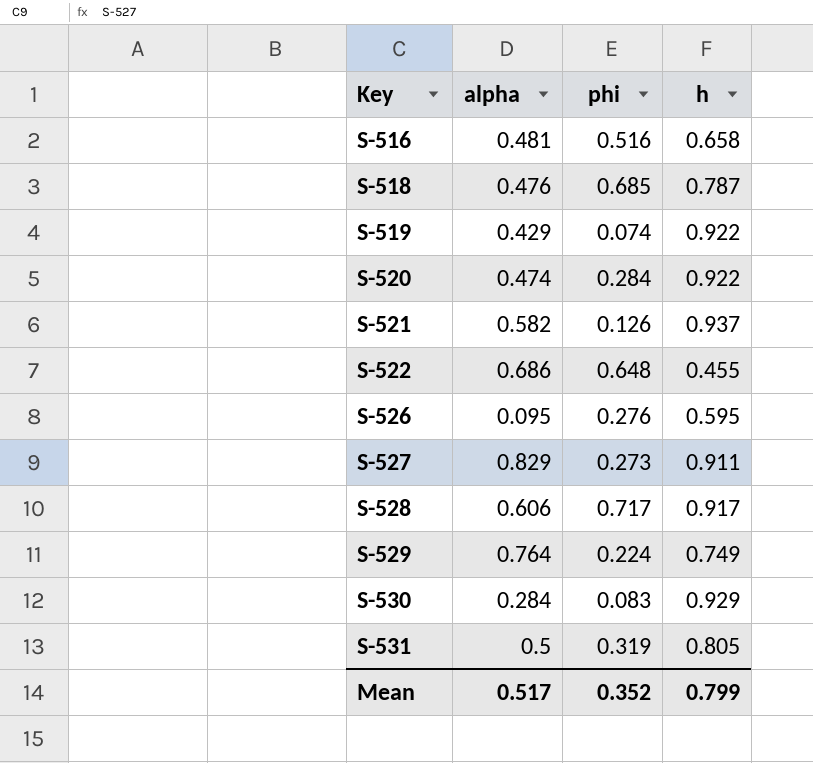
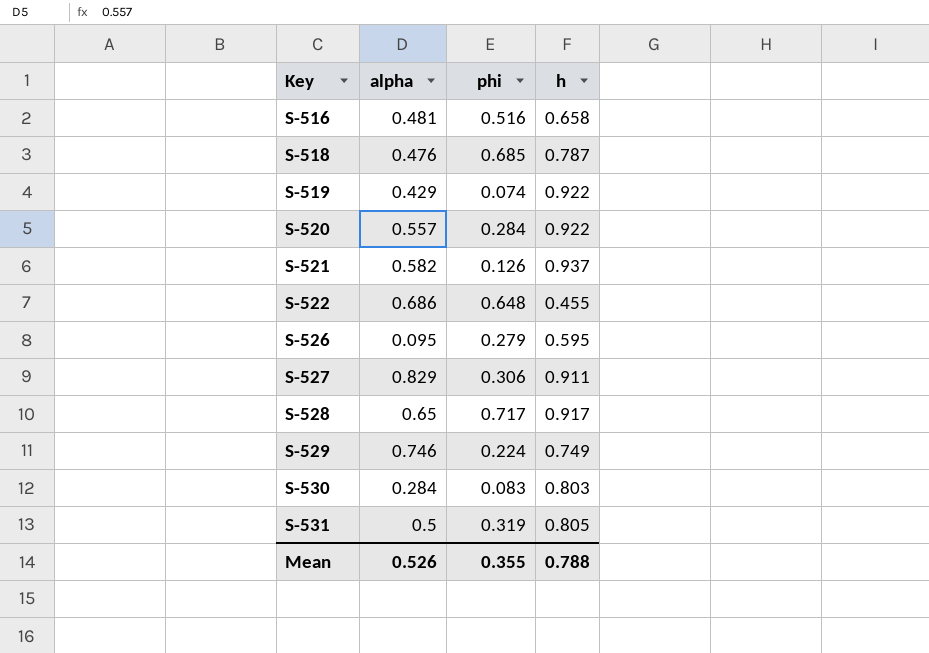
S-520 | alpha: 0.474 -> 0.557
S-526 | phi: 0.276 -> 0.279
S-527 | phi: 0.273 -> 0.306
S-528 | alpha: 0.606 -> 0.65
S-529 | alpha: 0.764 -> 0.746
S-530 | h: 0.929 -> 0.803
Mean | alpha: 0.517 -> 0.526
Mean | phi: 0.352 -> 0.355
Mean | h: 0.799 -> 0.788

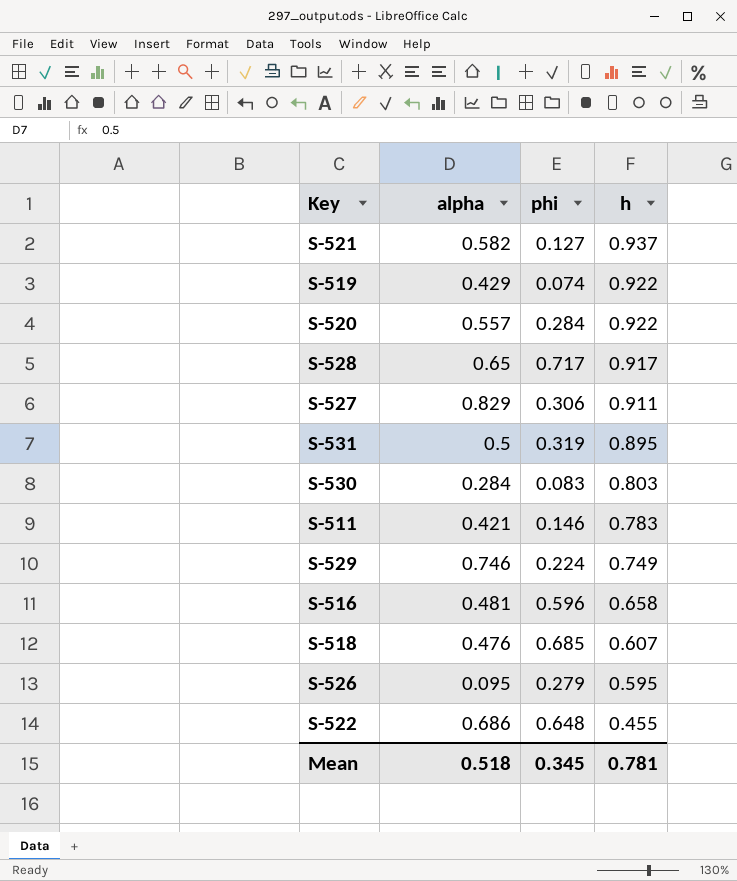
row order: Key ascending -> h descending
S-521 | phi: 0.126 -> 0.127
S-531 | h: 0.805 -> 0.895
row S-511: none -> 0.421 | 0.146 | 0.783
S-516 | phi: 0.516 -> 0.596
S-518 | h: 0.787 -> 0.607
Mean | alpha: 0.526 -> 0.518
Mean | phi: 0.355 -> 0.345
Mean | h: 0.788 -> 0.781

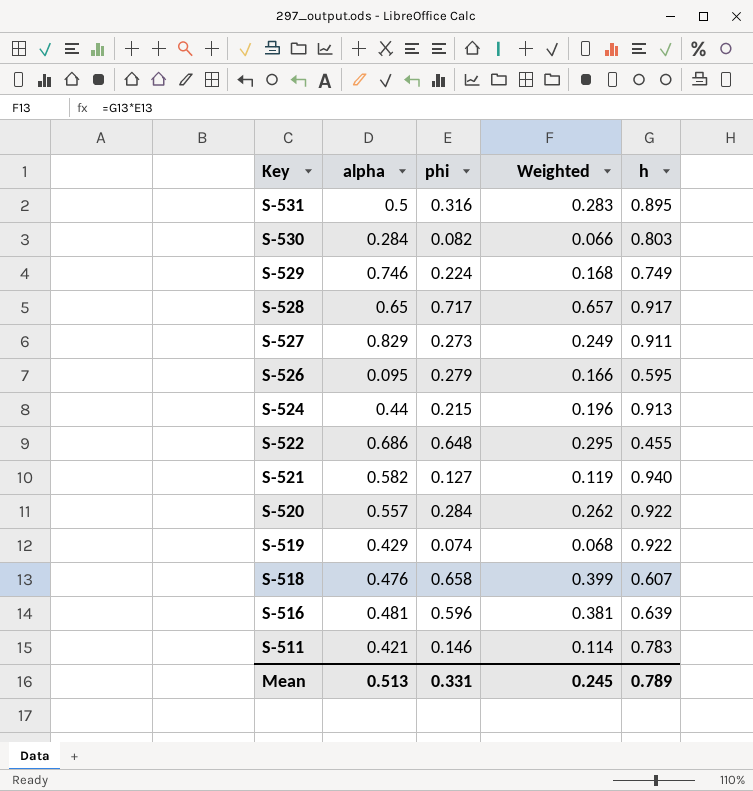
row order: h descending -> Key descending
column Weighted | formula: none -> [phi] * [h]
S-531 | phi: 0.319 -> 0.316
S-530 | phi: 0.083 -> 0.082
S-527 | phi: 0.306 -> 0.273
row S-524: none -> 0.44 | 0.215 | 0.196 | 0.913
S-521 | h: 0.937 -> 0.940
S-518 | phi: 0.685 -> 0.658
S-516 | h: 0.658 -> 0.639
Mean | alpha: 0.518 -> 0.513
Mean | phi: 0.345 -> 0.331
Mean | h: 0.781 -> 0.789

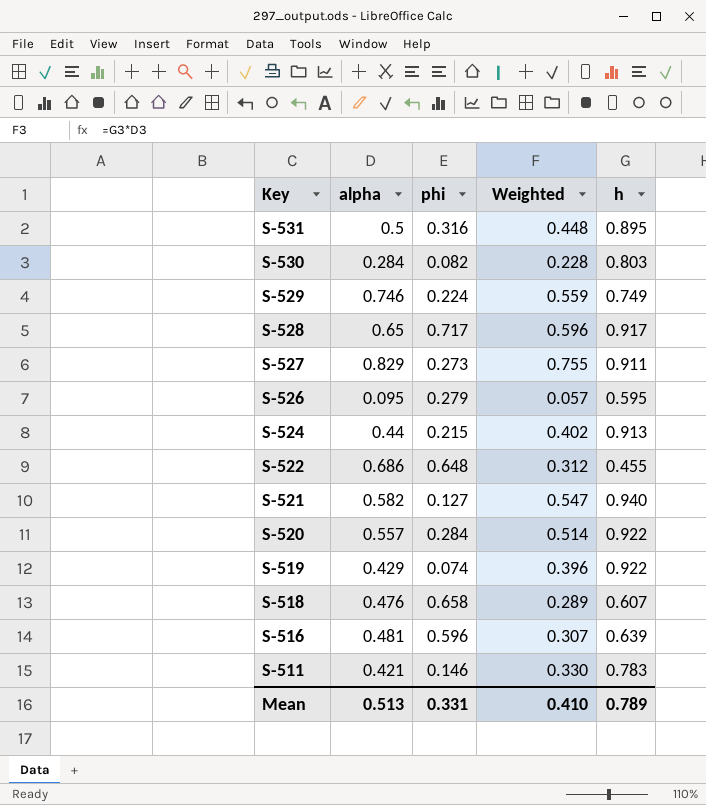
column Weighted | formula: [phi] * [h] -> [alpha] * [h]
Mean | Weighted: 0.245 -> 0.410

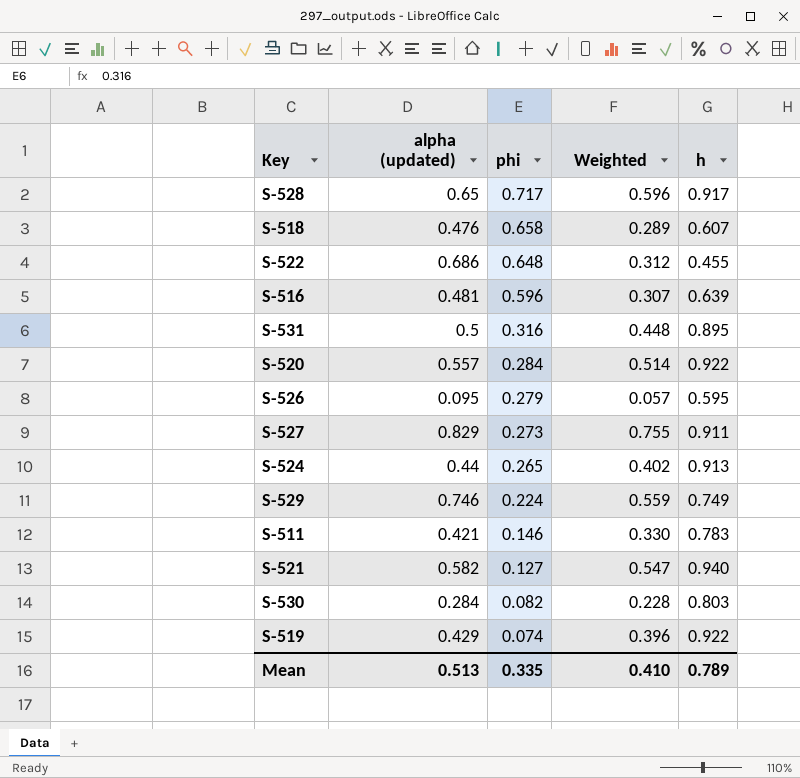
row order: Key descending -> phi descending
column name: alpha -> alpha (updated)
S-524 | phi: 0.215 -> 0.265
Mean | phi: 0.331 -> 0.335

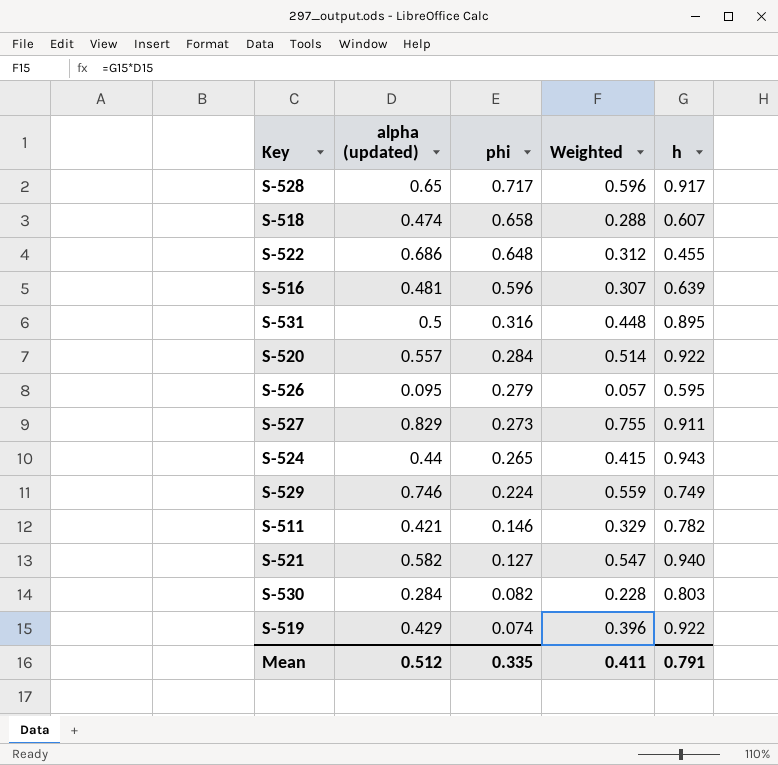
S-518 | alpha (updated): 0.476 -> 0.474
S-518 | Weighted: 0.289 -> 0.288
S-524 | Weighted: 0.402 -> 0.415
S-524 | h: 0.913 -> 0.943
S-511 | Weighted: 0.330 -> 0.329
S-511 | h: 0.783 -> 0.782
Mean | alpha (updated): 0.513 -> 0.512
Mean | Weighted: 0.410 -> 0.411
Mean | h: 0.789 -> 0.791

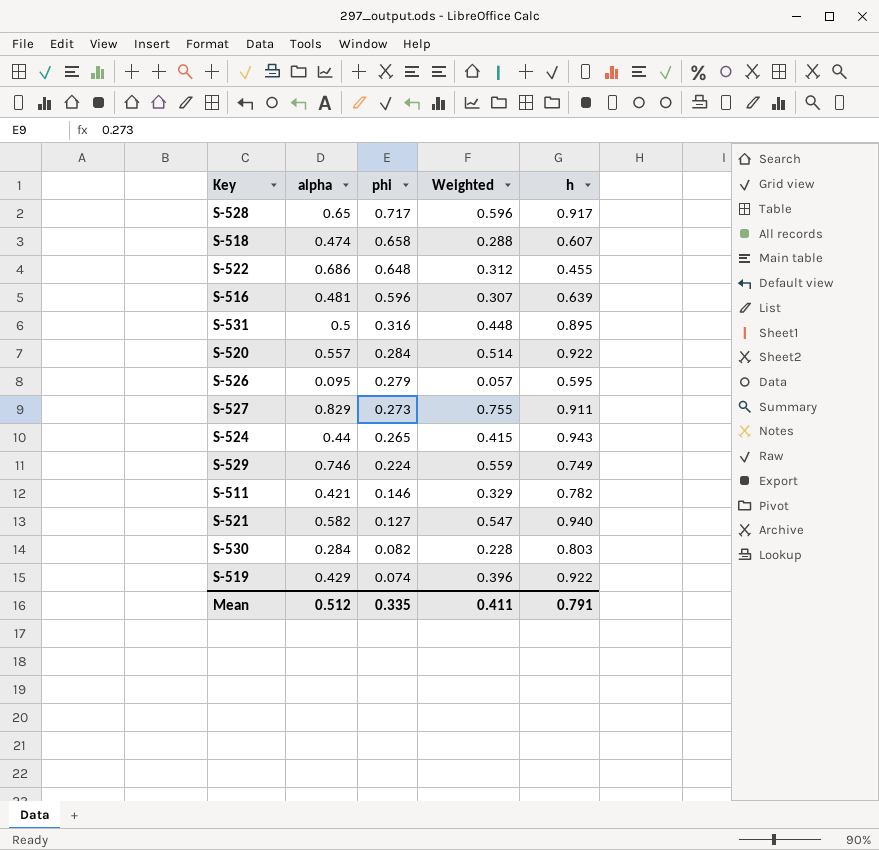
column name: alpha (updated) -> alpha

